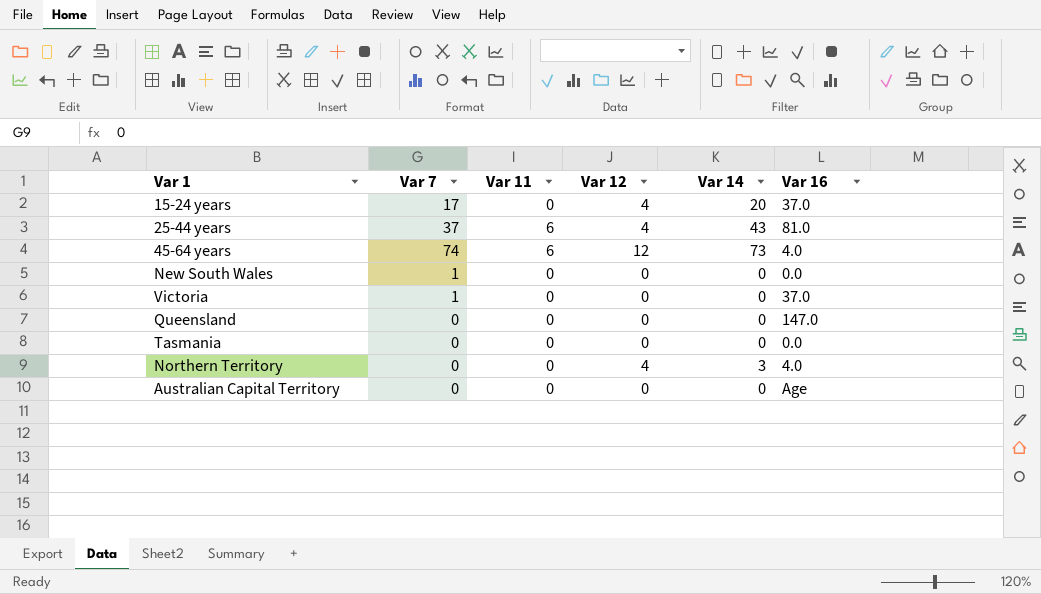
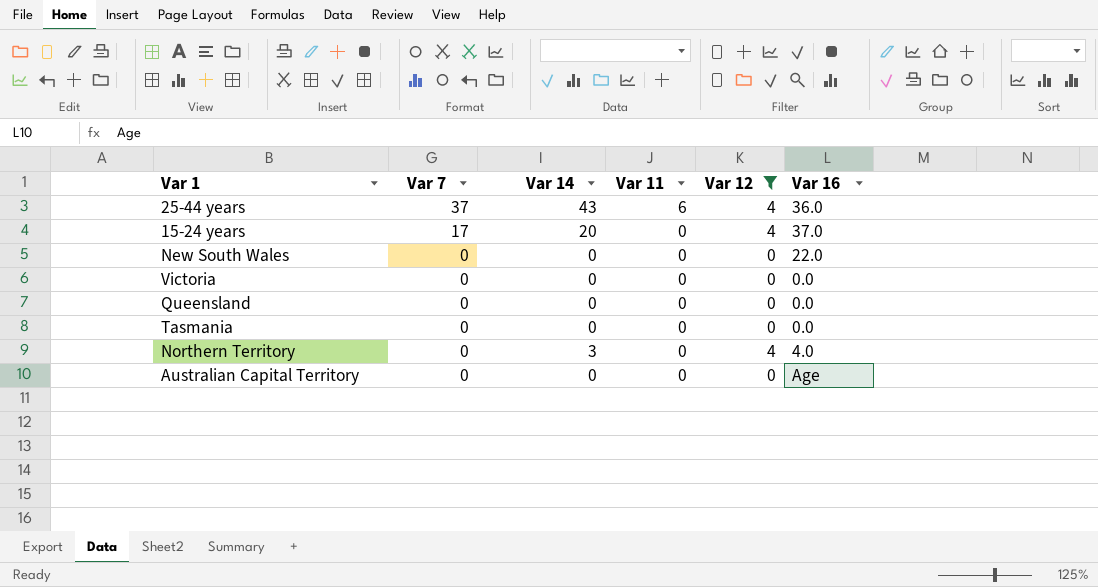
filter: none -> Var 12 != 12
row order: none -> Var 7 descending
column Var 14 | position: 5 -> 3
25-44 years | Var 16: 81.0 -> 36.0
New South Wales | Var 7: 1 -> 0
New South Wales | Var 16: 0.0 -> 22.0
Victoria | Var 7: 1 -> 0
Victoria | Var 16: 37.0 -> 0.0
Queensland | Var 16: 147.0 -> 0.0

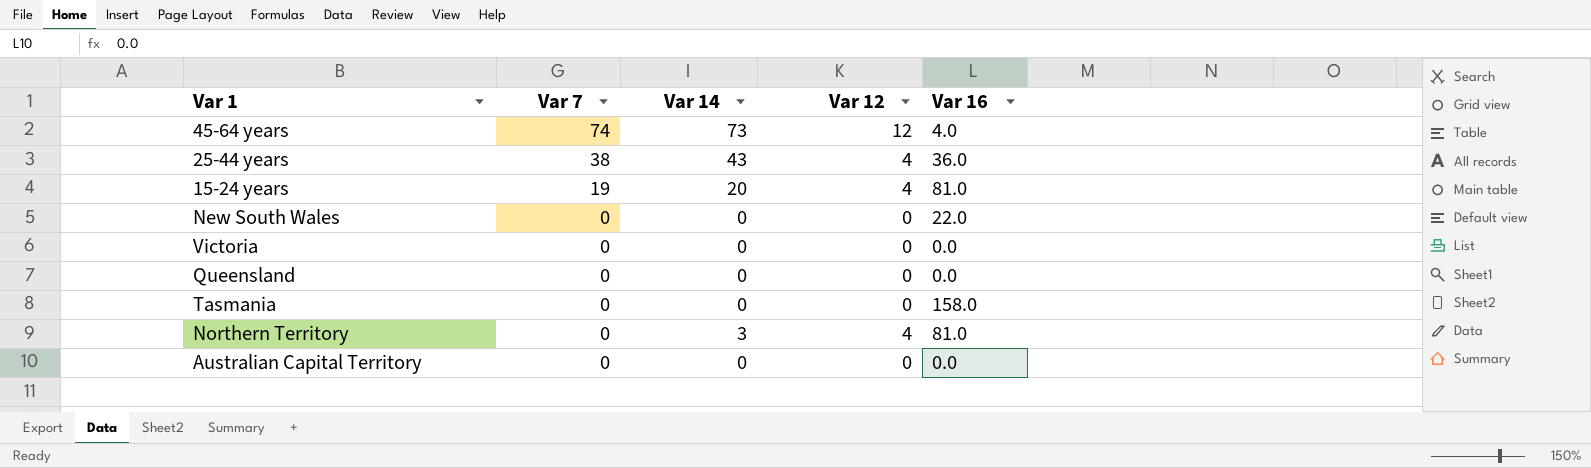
filter: Var 12 != 12 -> none
column Var 11 | position: 4 -> none
25-44 years | Var 7: 37 -> 38
15-24 years | Var 7: 17 -> 19
15-24 years | Var 16: 37.0 -> 81.0
Tasmania | Var 16: 0.0 -> 158.0
Northern Territory | Var 16: 4.0 -> 81.0
Australian Capital Territory | Var 16: Age -> 0.0

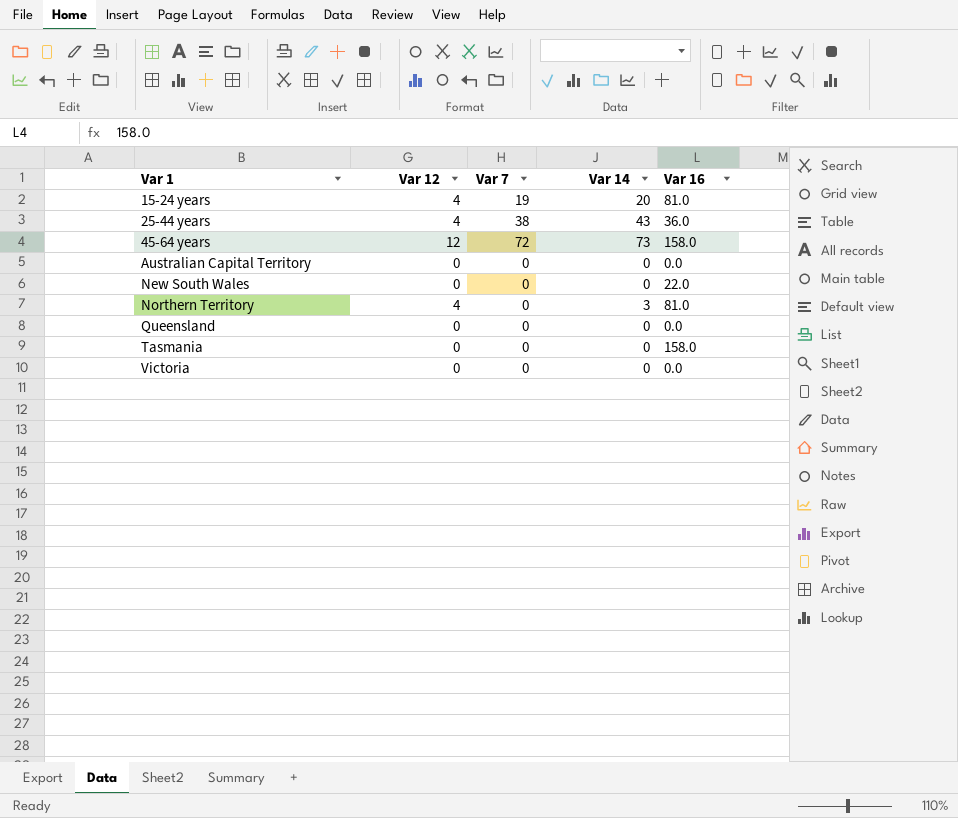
row order: Var 7 descending -> Var 1 ascending
column Var 12 | position: 4 -> 2
45-64 years | Var 7: 74 -> 72
45-64 years | Var 16: 4.0 -> 158.0

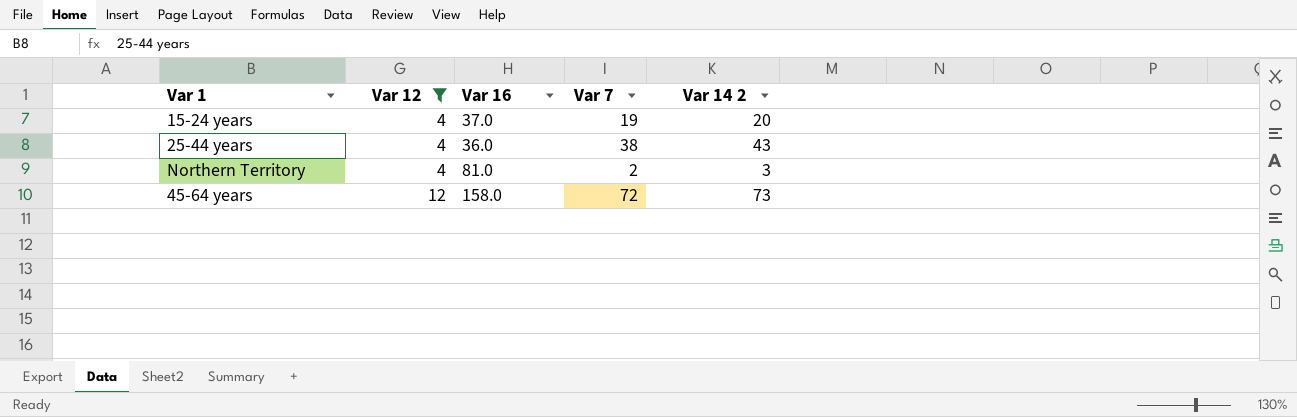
filter: none -> Var 12 != 0
row order: Var 1 ascending -> Var 12 ascending
column Var 16 | position: 5 -> 3
column name: Var 14 -> Var 14 2
15-24 years | Var 16: 81.0 -> 37.0
Northern Territory | Var 7: 0 -> 2

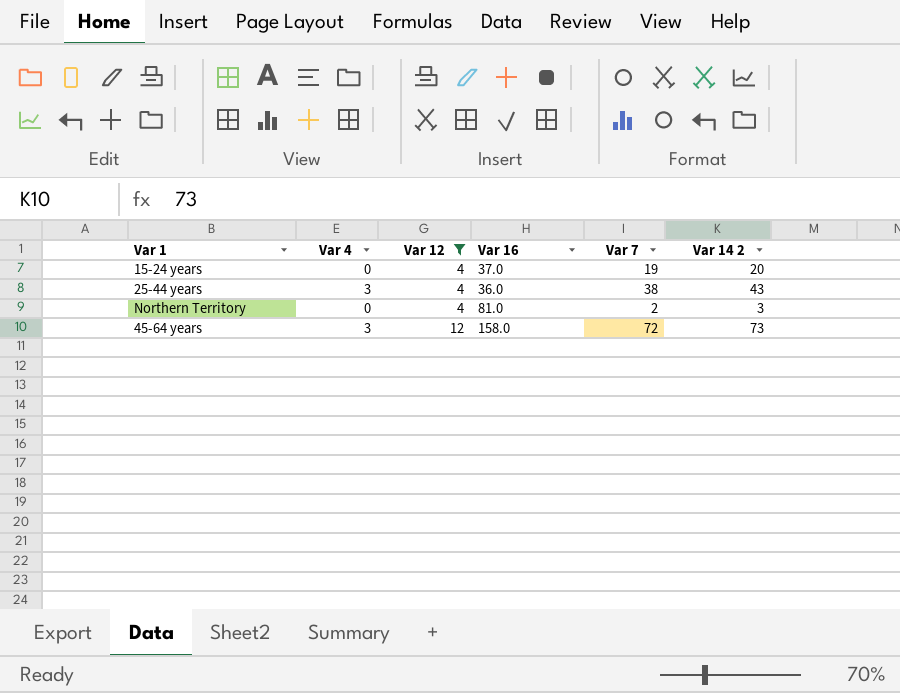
column Var 4 | position: none -> 2

